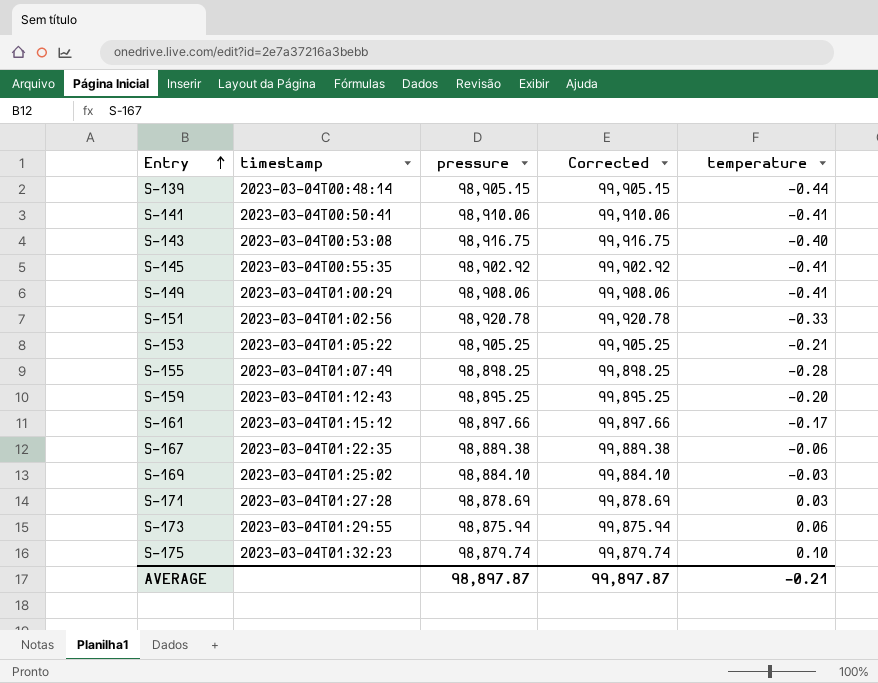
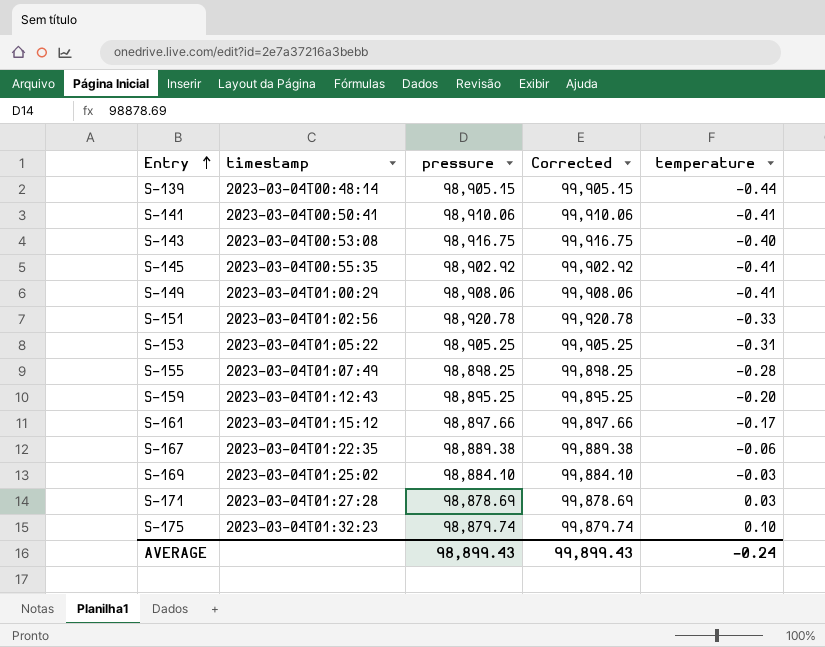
row S-173: 2023-03-04T01:29:55 | 98,875.94 | 99,875.94 | 0.06 -> none
S-153 | temperature: -0.21 -> -0.31
AVERAGE | pressure: 98,897.87 -> 98,899.43
AVERAGE | Corrected: 99,897.87 -> 99,899.43
AVERAGE | temperature: -0.21 -> -0.24

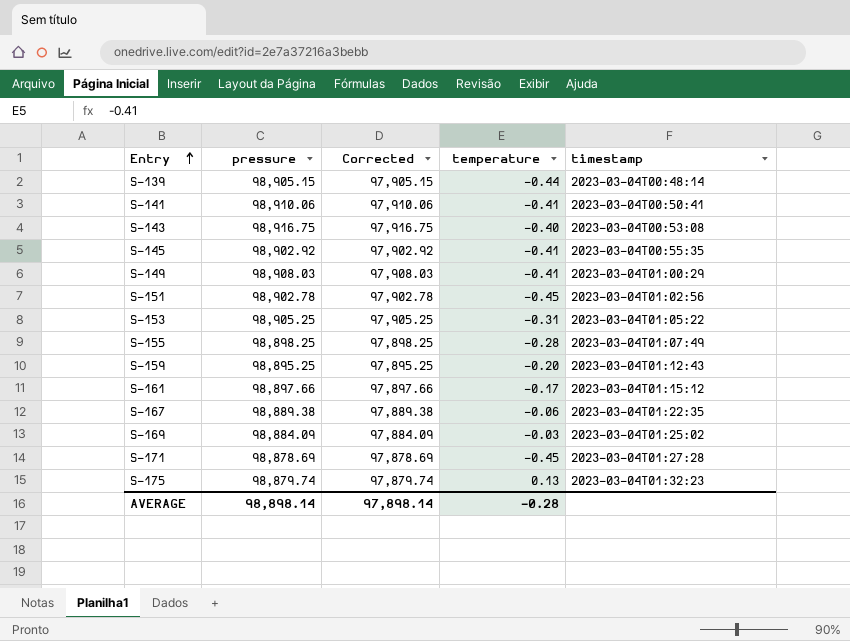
column Corrected | formula: [pressure] + 1000 -> [pressure] - 1000
column timestamp | position: 2 -> 5
S-149 | pressure: 98,908.06 -> 98,908.03
S-151 | pressure: 98,920.78 -> 98,902.78
S-151 | temperature: -0.33 -> -0.45
S-169 | pressure: 98,884.10 -> 98,884.09
S-171 | temperature: 0.03 -> -0.45
S-175 | temperature: 0.10 -> 0.13
AVERAGE | pressure: 98,899.43 -> 98,898.14
AVERAGE | Corrected: 99,899.43 -> 97,898.14
AVERAGE | temperature: -0.24 -> -0.28

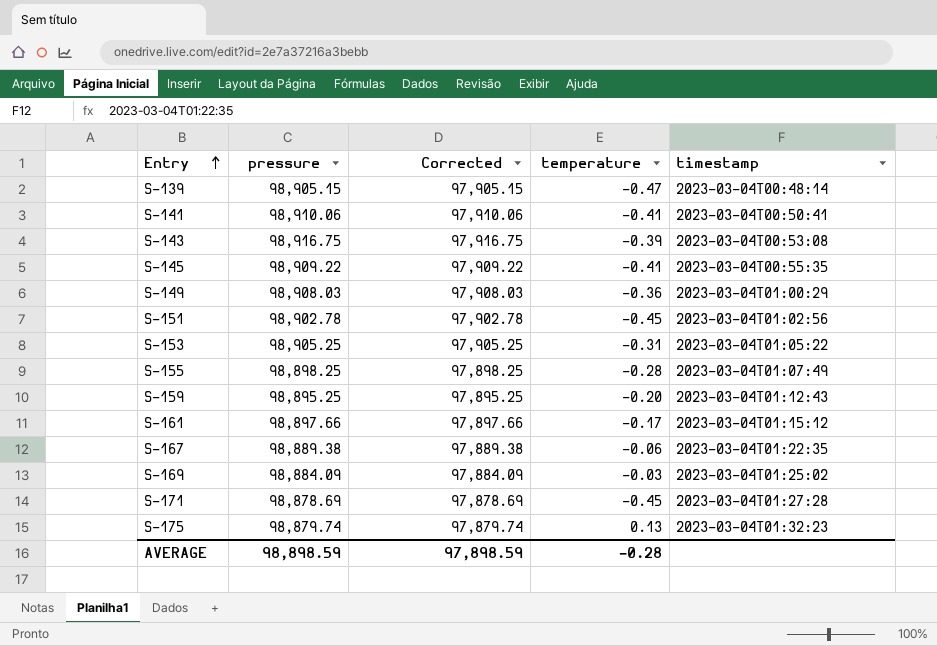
S-139 | temperature: -0.44 -> -0.47
S-143 | temperature: -0.40 -> -0.39
S-145 | pressure: 98,902.92 -> 98,909.22
S-145 | Corrected: 97,902.92 -> 97,909.22
S-149 | temperature: -0.41 -> -0.36
AVERAGE | pressure: 98,898.14 -> 98,898.59
AVERAGE | Corrected: 97,898.14 -> 97,898.59

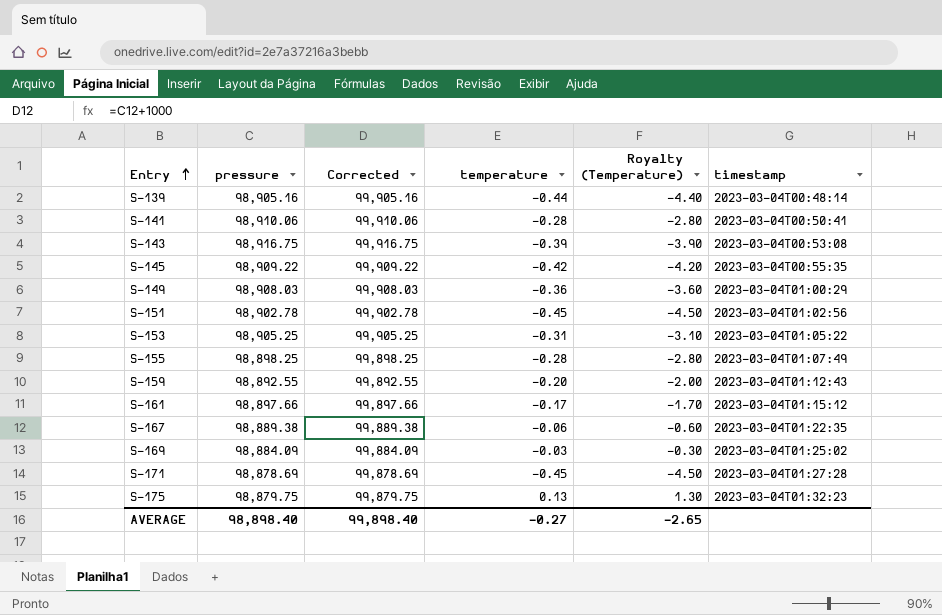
column Corrected | formula: [pressure] - 1000 -> [pressure] + 1000
column Royalty (Temperature) | formula: none -> [temperature] * 10
S-139 | pressure: 98,905.15 -> 98,905.16
S-139 | temperature: -0.47 -> -0.44
S-141 | temperature: -0.41 -> -0.28
S-145 | temperature: -0.41 -> -0.42
S-159 | pressure: 98,895.25 -> 98,892.55
S-175 | pressure: 98,879.74 -> 98,879.75
AVERAGE | pressure: 98,898.59 -> 98,898.40
AVERAGE | Corrected: 97,898.59 -> 99,898.40
AVERAGE | temperature: -0.28 -> -0.27

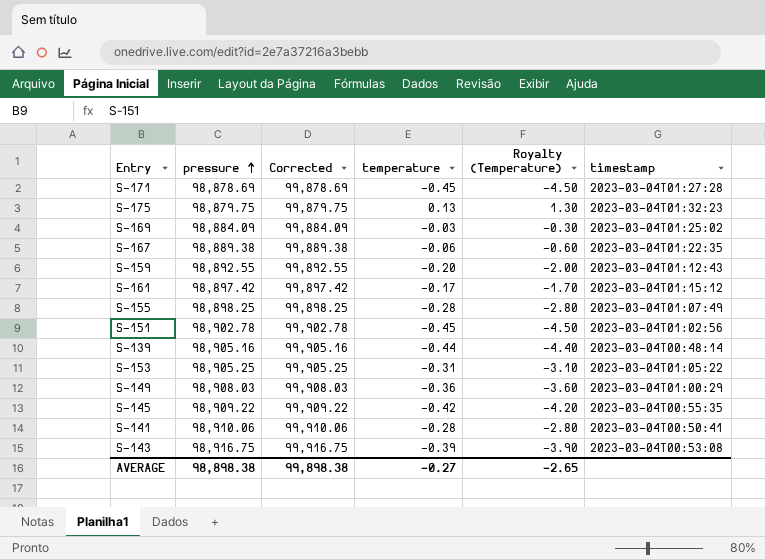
row order: Entry ascending -> pressure ascending
S-161 | pressure: 98,897.66 -> 98,897.42
S-161 | Corrected: 99,897.66 -> 99,897.42
AVERAGE | pressure: 98,898.40 -> 98,898.38
AVERAGE | Corrected: 99,898.40 -> 99,898.38

